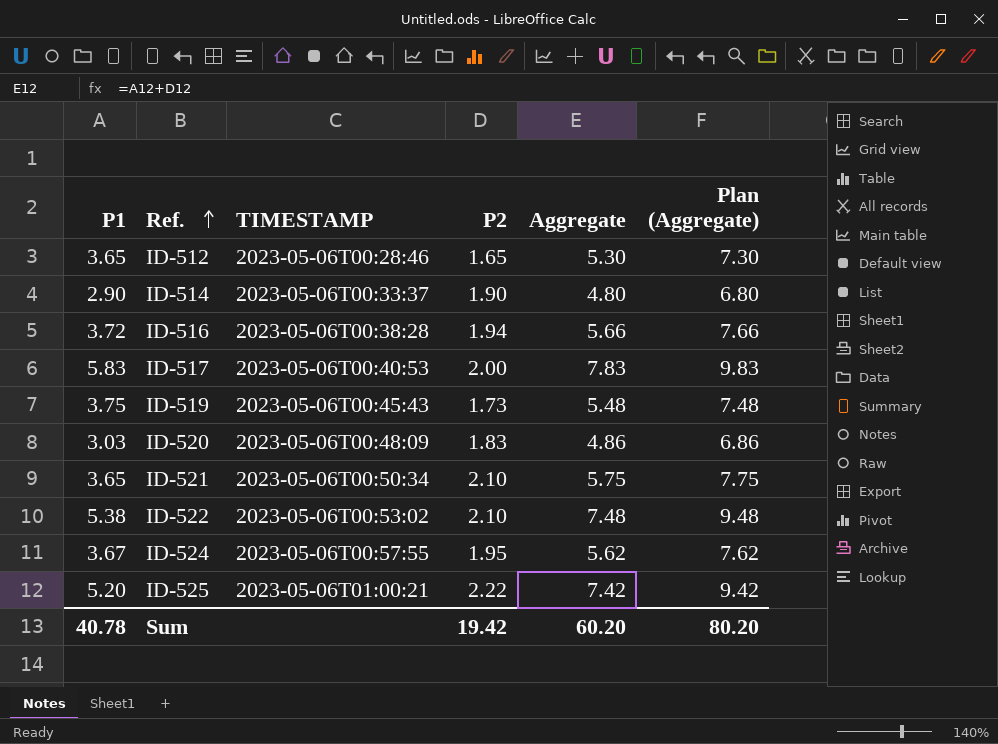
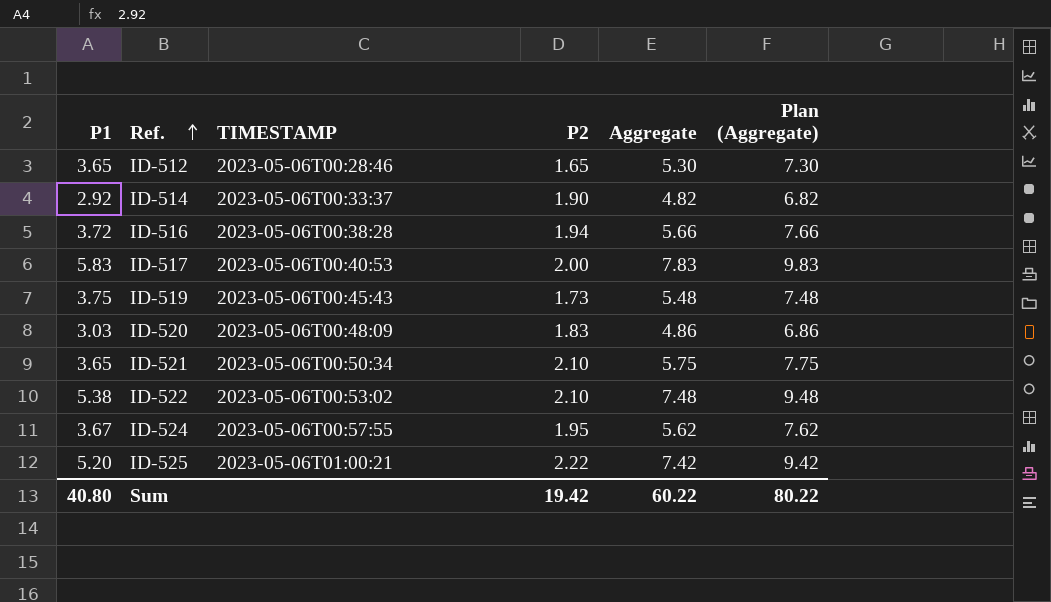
ID-514 | P1: 2.90 -> 2.92
ID-514 | Aggregate: 4.80 -> 4.82
ID-514 | Plan (Aggregate): 6.80 -> 6.82
Sum | P1: 40.78 -> 40.80
Sum | Aggregate: 60.20 -> 60.22
Sum | Plan (Aggregate): 80.20 -> 80.22

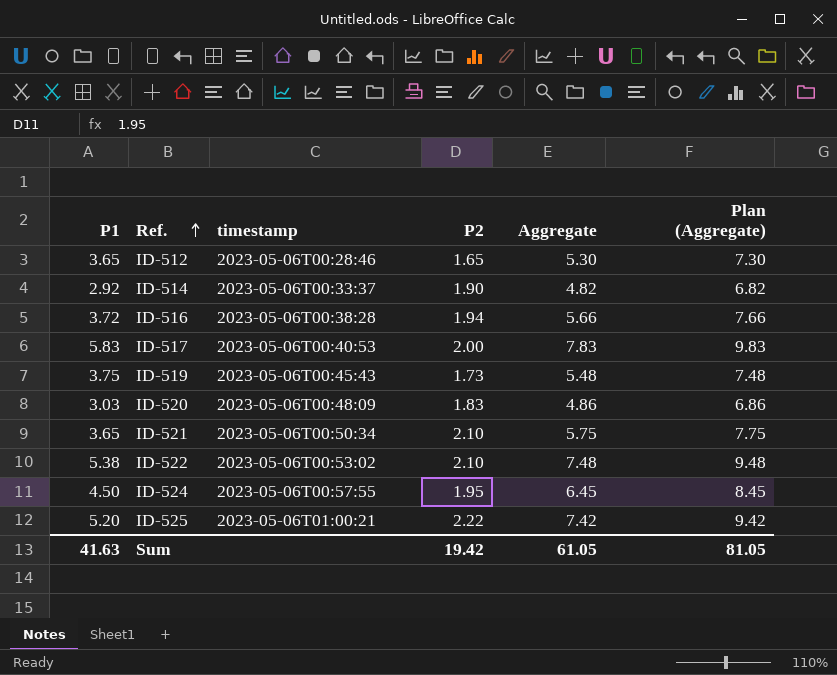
column name: TIMESTAMP -> timestamp
ID-524 | P1: 3.67 -> 4.50
ID-524 | Aggregate: 5.62 -> 6.45
ID-524 | Plan (Aggregate): 7.62 -> 8.45
Sum | P1: 40.80 -> 41.63
Sum | Aggregate: 60.22 -> 61.05
Sum | Plan (Aggregate): 80.22 -> 81.05

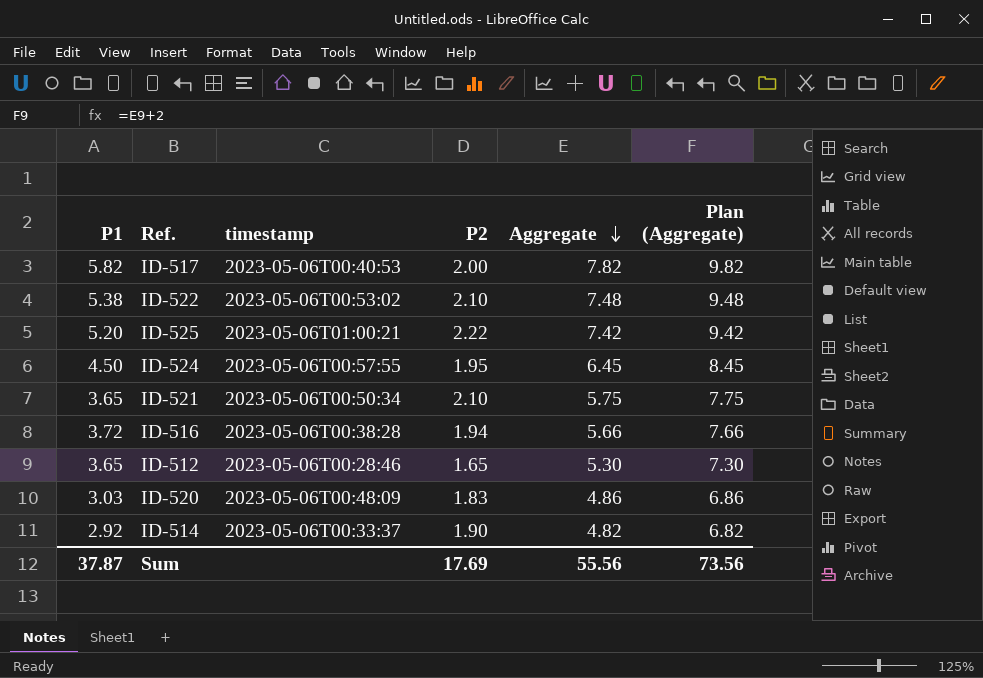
row order: Ref. ascending -> Aggregate descending
row ID-519: 3.75 | 2023-05-06T00:45:43 | 1.73 | 5.48 | 7.48 -> none
ID-517 | P1: 5.83 -> 5.82
ID-517 | Aggregate: 7.83 -> 7.82
ID-517 | Plan (Aggregate): 9.83 -> 9.82
Sum | P1: 41.63 -> 37.87
Sum | P2: 19.42 -> 17.69
Sum | Aggregate: 61.05 -> 55.56
Sum | Plan (Aggregate): 81.05 -> 73.56

